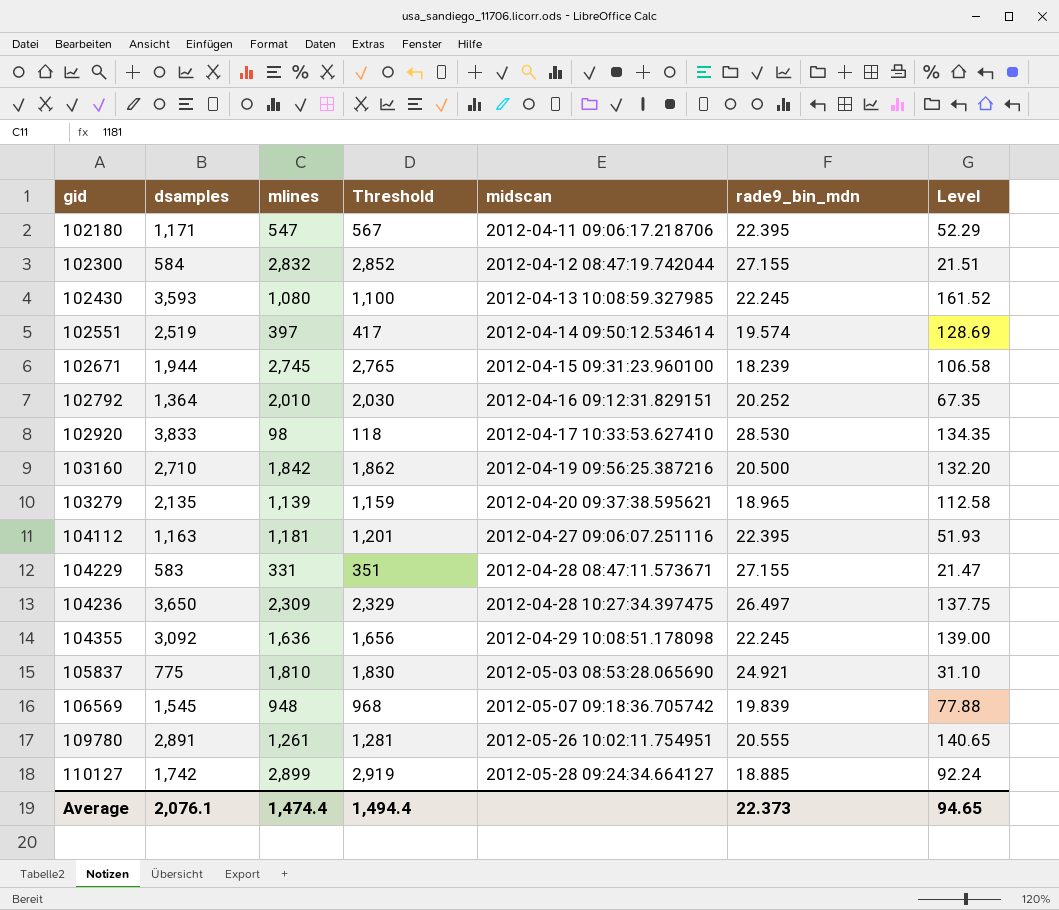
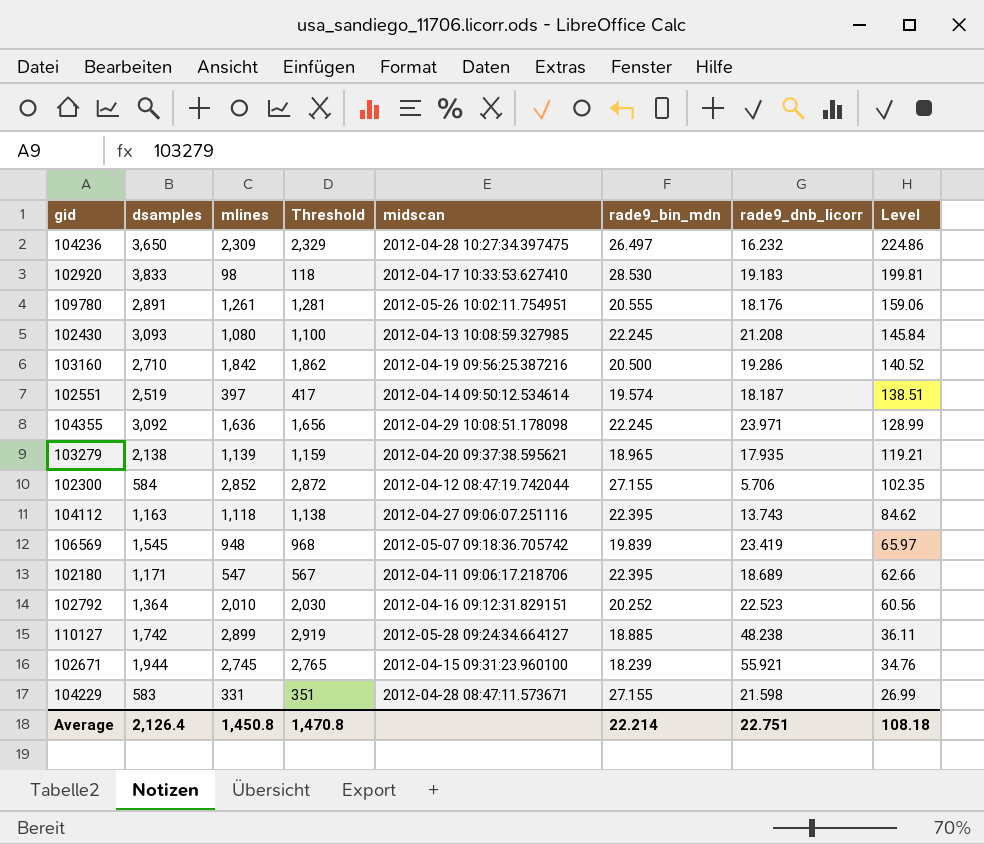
row order: gid ascending -> Level descending
column rade9_dnb_licorr | position: none -> 7
column Level | formula: [dsamples] / [rade9_bin_mdn] -> [dsamples] / [rade9_dnb_licorr]
row 105837: 775 | 1,810 | 1,830 | 2012-05-03 08:53:28.065690 | 24.921 | 31.10 -> none
102430 | dsamples: 3,593 -> 3,093
103279 | dsamples: 2,135 -> 2,138
102300 | mlines: 2,832 -> 2,852
102300 | Threshold: 2,852 -> 2,872
104112 | mlines: 1,181 -> 1,118
104112 | Threshold: 1,201 -> 1,138
Average | dsamples: 2,076.1 -> 2,126.4
Average | mlines: 1,474.4 -> 1,450.8
Average | Threshold: 1,494.4 -> 1,470.8
Average | rade9_bin_mdn: 22.373 -> 22.214
Average | Level: 94.65 -> 108.18

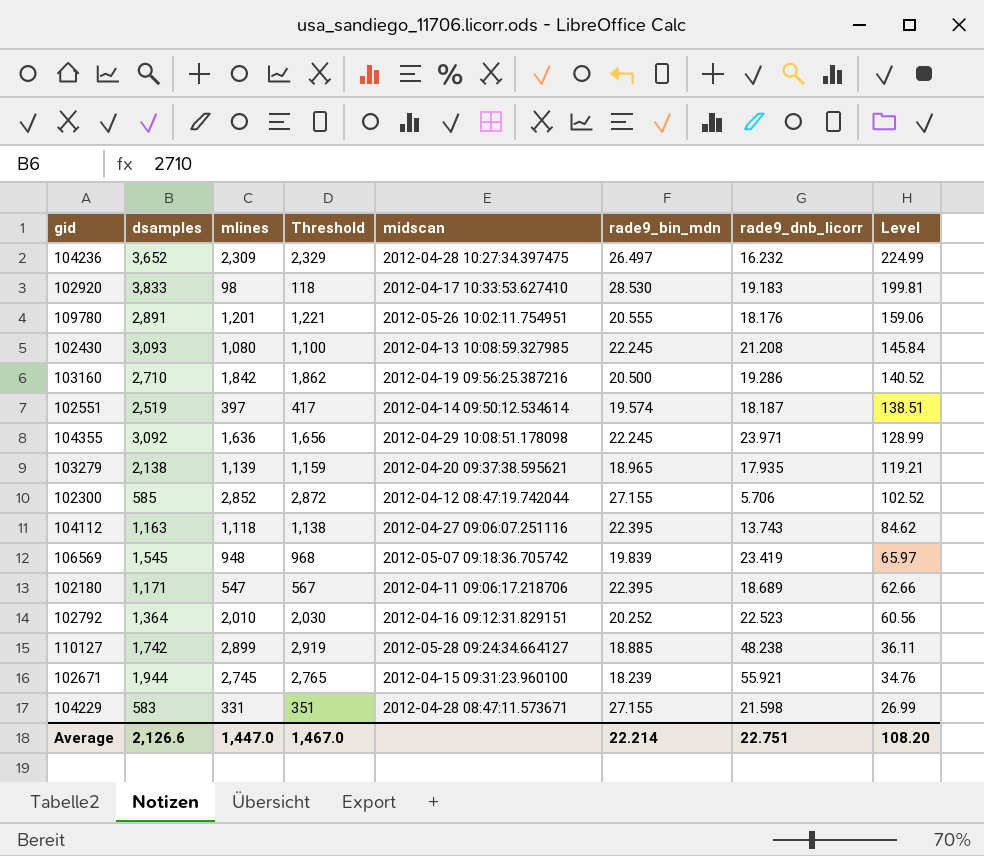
104236 | dsamples: 3,650 -> 3,652
104236 | Level: 224.86 -> 224.99
109780 | mlines: 1,261 -> 1,201
109780 | Threshold: 1,281 -> 1,221
102300 | dsamples: 584 -> 585
102300 | Level: 102.35 -> 102.52
Average | dsamples: 2,126.4 -> 2,126.6
Average | mlines: 1,450.8 -> 1,447.0
Average | Threshold: 1,470.8 -> 1,467.0
Average | Level: 108.18 -> 108.20

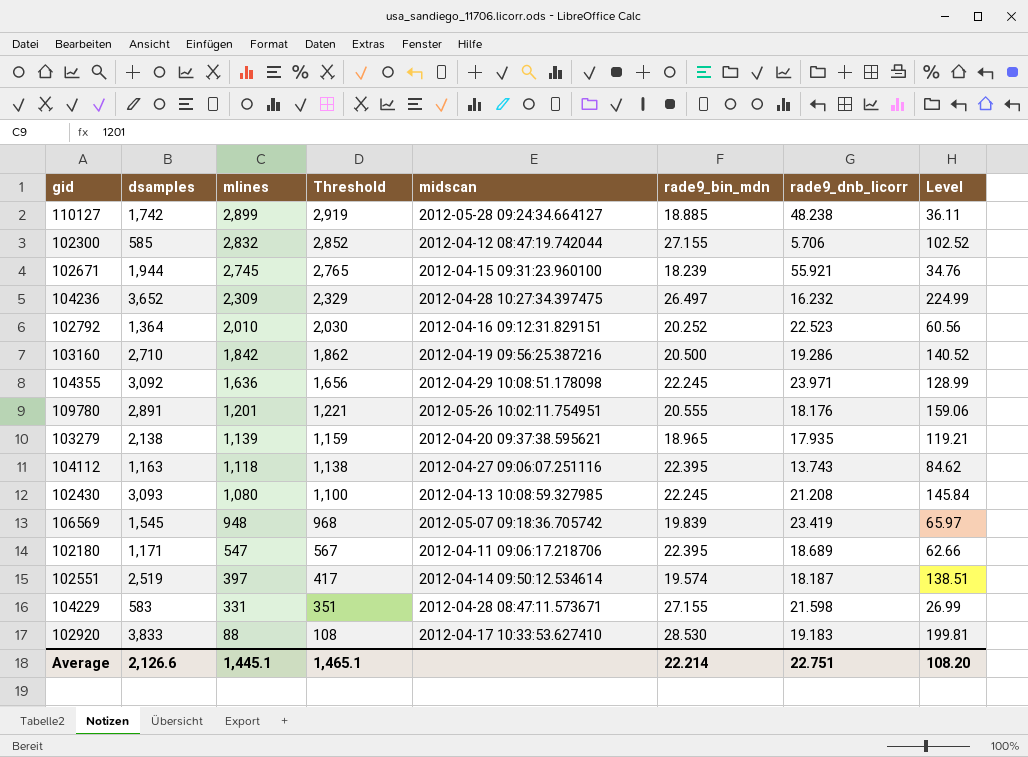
row order: Level descending -> mlines descending
102300 | mlines: 2,852 -> 2,832
102300 | Threshold: 2,872 -> 2,852
102920 | mlines: 98 -> 88
102920 | Threshold: 118 -> 108
Average | mlines: 1,447.0 -> 1,445.1
Average | Threshold: 1,467.0 -> 1,465.1

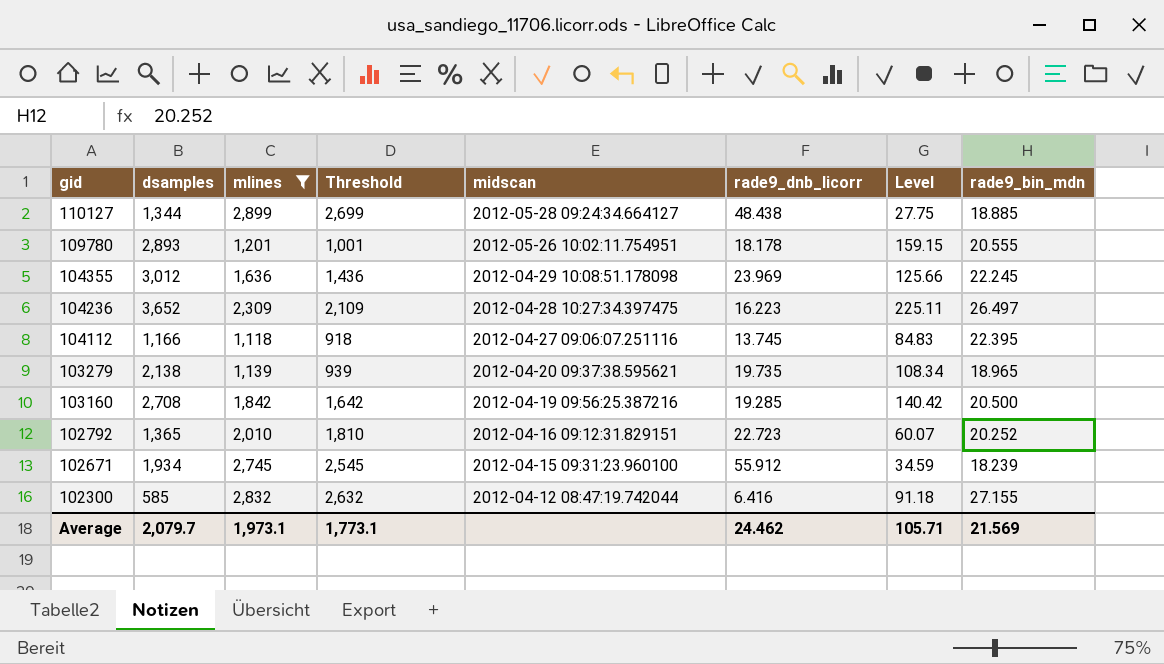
filter: none -> mlines >= 1,118
row order: mlines descending -> gid descending
column Threshold | formula: [mlines] + 20 -> [mlines] - 200
column rade9_bin_mdn | position: 6 -> 8
110127 | dsamples: 1,742 -> 1,344
110127 | rade9_dnb_licorr: 48.238 -> 48.438
110127 | Level: 36.11 -> 27.75
109780 | dsamples: 2,891 -> 2,893
109780 | rade9_dnb_licorr: 18.176 -> 18.178
109780 | Level: 159.06 -> 159.15
104355 | dsamples: 3,092 -> 3,012
104355 | rade9_dnb_licorr: 23.971 -> 23.969
104355 | Level: 128.99 -> 125.66
104236 | rade9_dnb_licorr: 16.232 -> 16.223
104236 | Level: 224.99 -> 225.11
104112 | dsamples: 1,163 -> 1,166
104112 | rade9_dnb_licorr: 13.743 -> 13.745
104112 | Level: 84.62 -> 84.83
103279 | rade9_dnb_licorr: 17.935 -> 19.735
103279 | Level: 119.21 -> 108.34
103160 | dsamples: 2,710 -> 2,708
103160 | rade9_dnb_licorr: 19.286 -> 19.285
103160 | Level: 140.52 -> 140.42
102792 | dsamples: 1,364 -> 1,365
102792 | rade9_dnb_licorr: 22.523 -> 22.723
102792 | Level: 60.56 -> 60.07
102671 | dsamples: 1,944 -> 1,934
102671 | rade9_dnb_licorr: 55.921 -> 55.912
102671 | Level: 34.76 -> 34.59
102300 | rade9_dnb_licorr: 5.706 -> 6.416
102300 | Level: 102.52 -> 91.18
Average | dsamples: 2,126.6 -> 2,079.7
Average | mlines: 1,445.1 -> 1,973.1
Average | Threshold: 1,465.1 -> 1,773.1
Average | rade9_dnb_licorr: 22.751 -> 24.462
Average | Level: 108.20 -> 105.71
Average | rade9_bin_mdn: 22.214 -> 21.569

